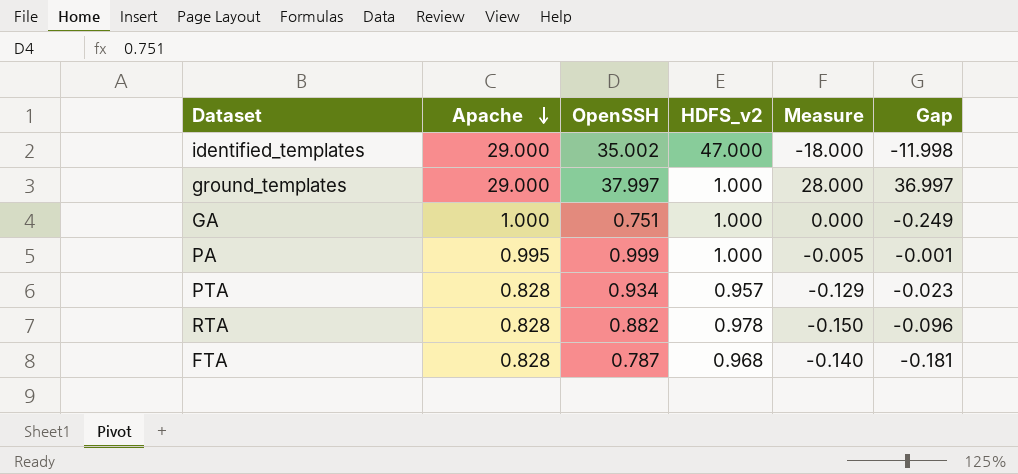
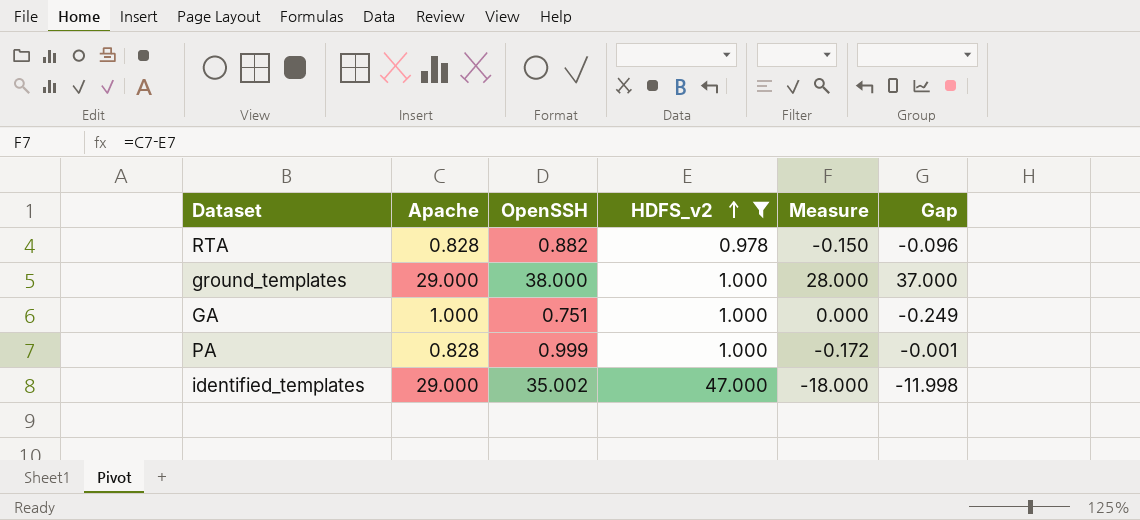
filter: none -> HDFS_v2 >= 0.978
row order: Apache descending -> HDFS_v2 ascending
ground_templates | OpenSSH: 37.997 -> 38.000
ground_templates | Gap: 36.997 -> 37.000
PA | Apache: 0.995 -> 0.828
PA | Measure: -0.005 -> -0.172

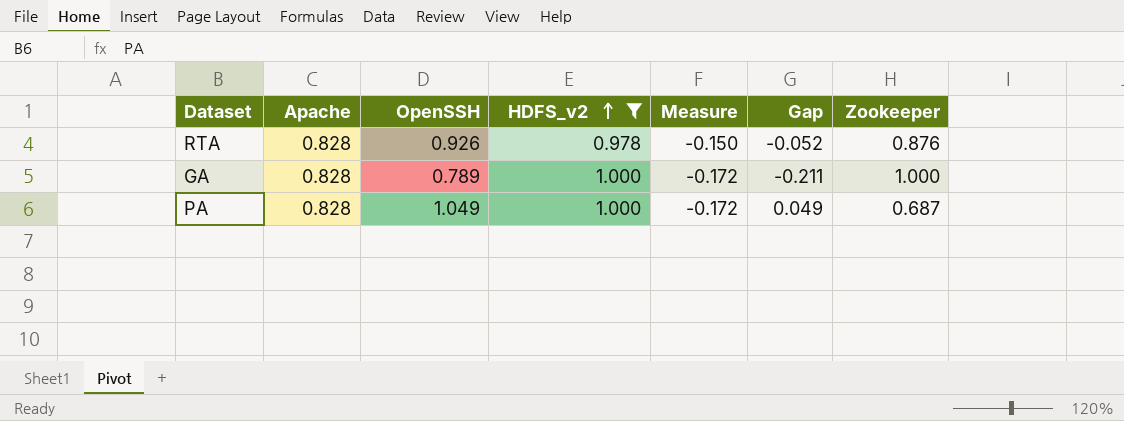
column Zookeeper | position: none -> 7
row ground_templates: 29.000 | 38.000 | 1.000 | 28.000 | 37.000 -> none
row identified_templates: 29.000 | 35.002 | 47.000 | -18.000 | -11.998 -> none
RTA | OpenSSH: 0.882 -> 0.926
RTA | Gap: -0.096 -> -0.052
GA | Apache: 1.000 -> 0.828
GA | OpenSSH: 0.751 -> 0.789
GA | Measure: 0.000 -> -0.172
GA | Gap: -0.249 -> -0.211
PA | OpenSSH: 0.999 -> 1.049
PA | Gap: -0.001 -> 0.049

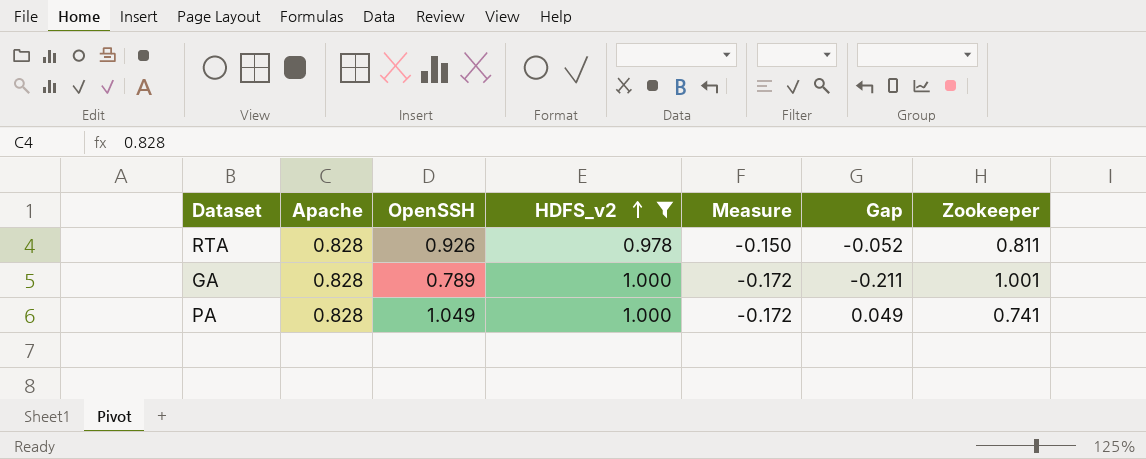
RTA | Zookeeper: 0.876 -> 0.811
GA | Zookeeper: 1.000 -> 1.001
PA | Zookeeper: 0.687 -> 0.741

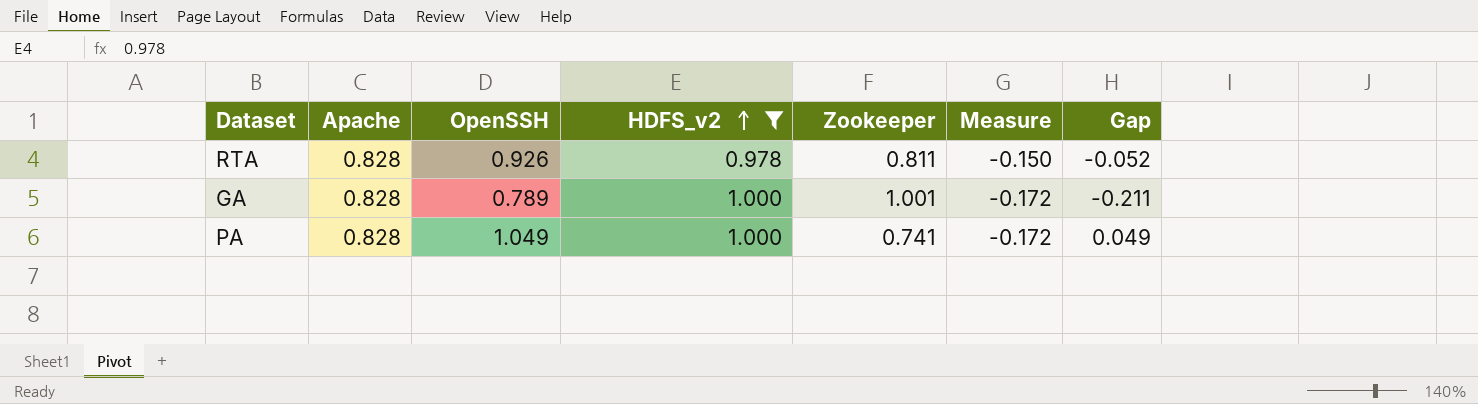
column Zookeeper | position: 7 -> 5

